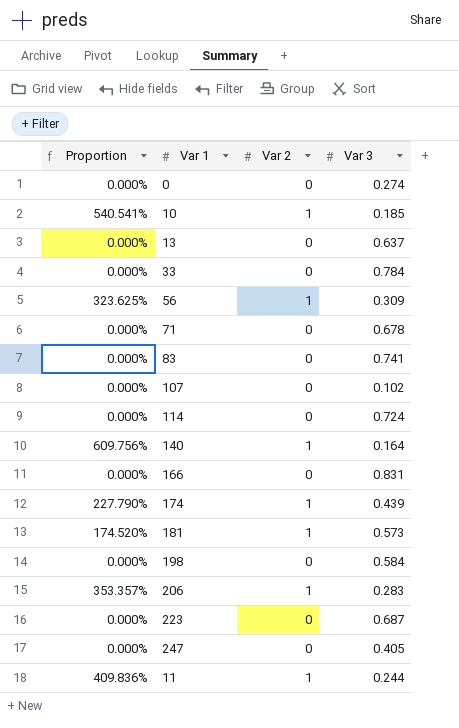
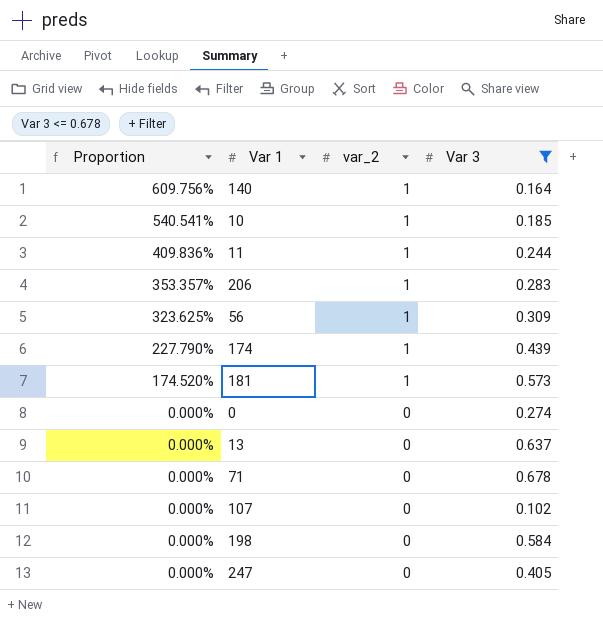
filter: none -> Var 3 <= 0.678
row order: none -> Proportion descending
column name: Var 2 -> var_2

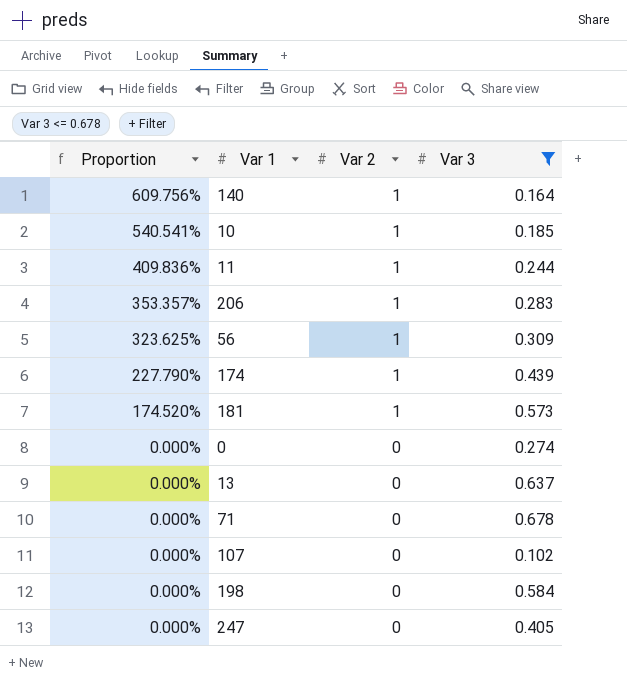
column name: var_2 -> Var 2

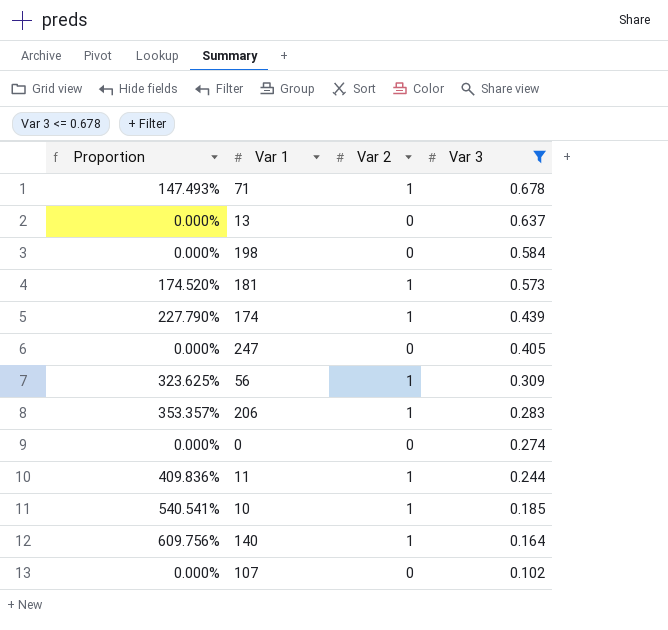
row order: Proportion descending -> Var 3 descending
71 | Proportion: 0.000% -> 147.493%
71 | Var 2: 0 -> 1

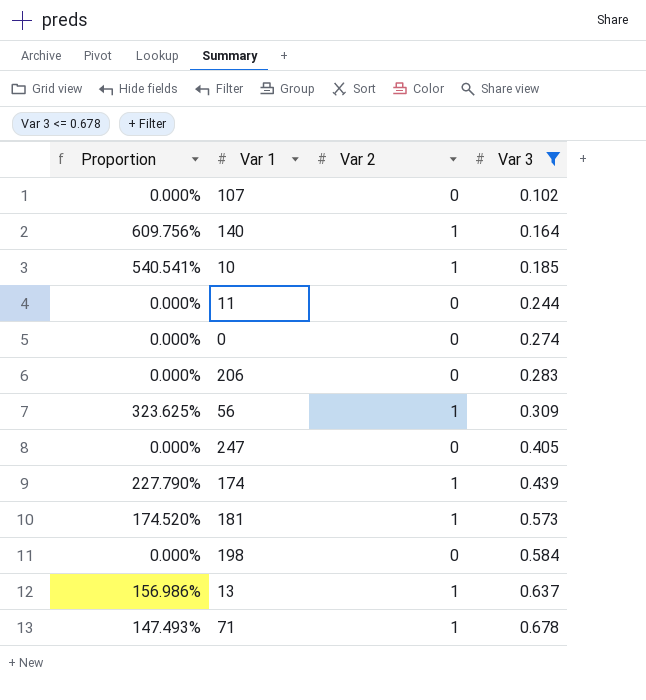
row order: Var 3 descending -> Var 3 ascending
11 | Proportion: 409.836% -> 0.000%
11 | Var 2: 1 -> 0
206 | Proportion: 353.357% -> 0.000%
206 | Var 2: 1 -> 0
13 | Proportion: 0.000% -> 156.986%
13 | Var 2: 0 -> 1

